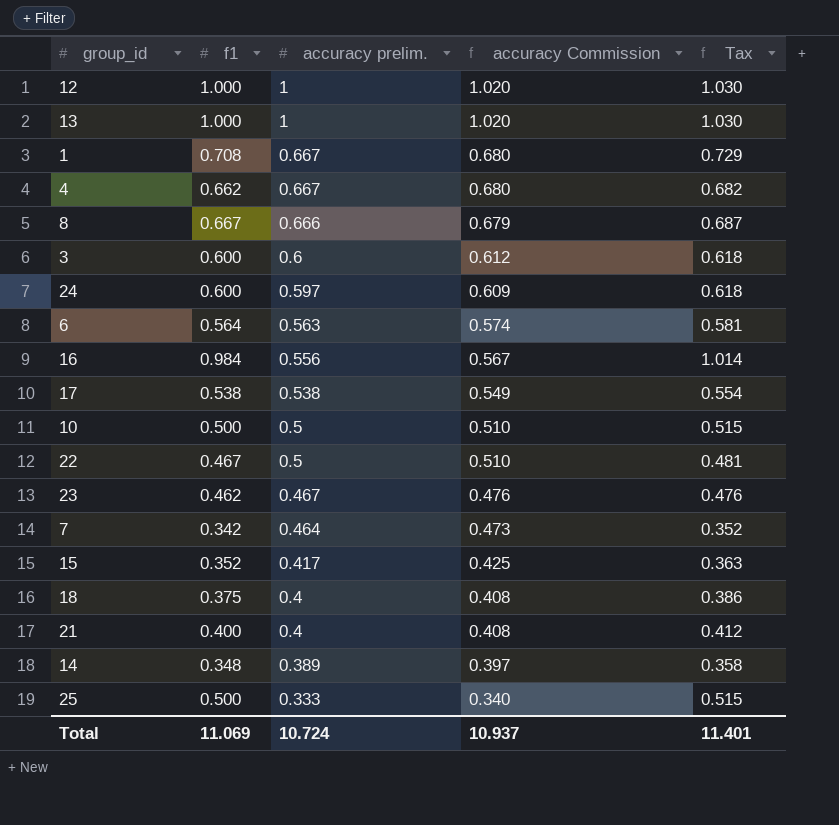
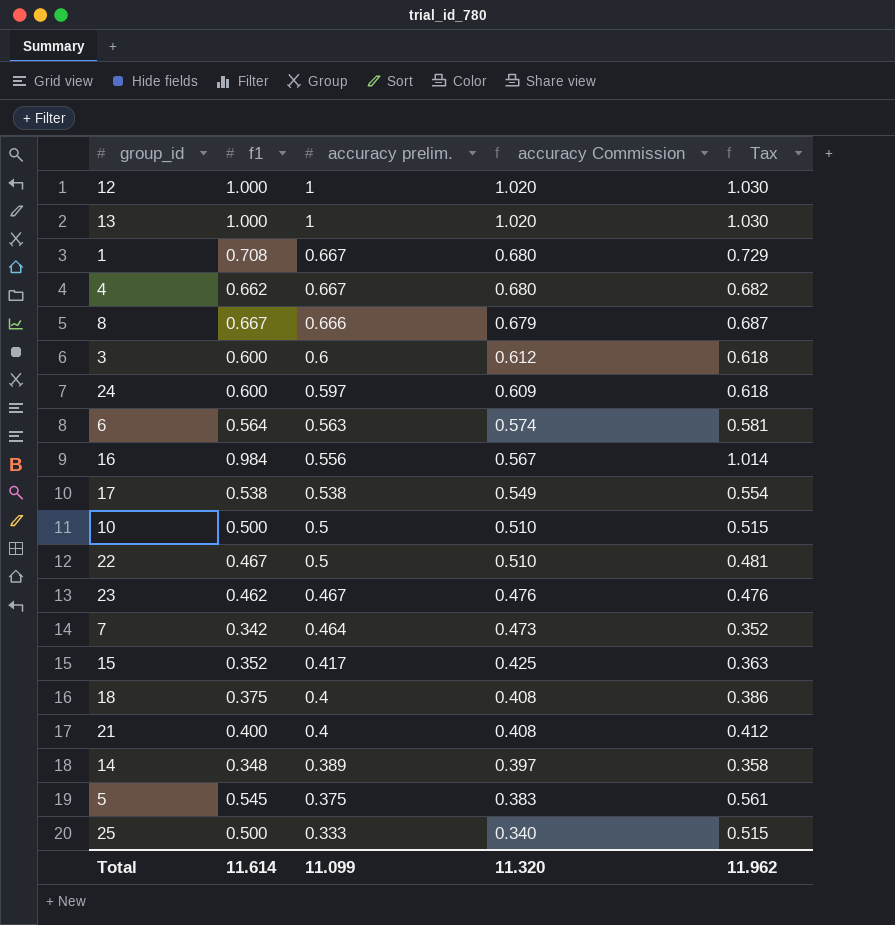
row 5: none -> 0.545 | 0.375 | 0.383 | 0.561
Total | f1: 11.069 -> 11.614
Total | accuracy prelim.: 10.724 -> 11.099
Total | accuracy Commission: 10.937 -> 11.320
Total | Tax: 11.401 -> 11.962

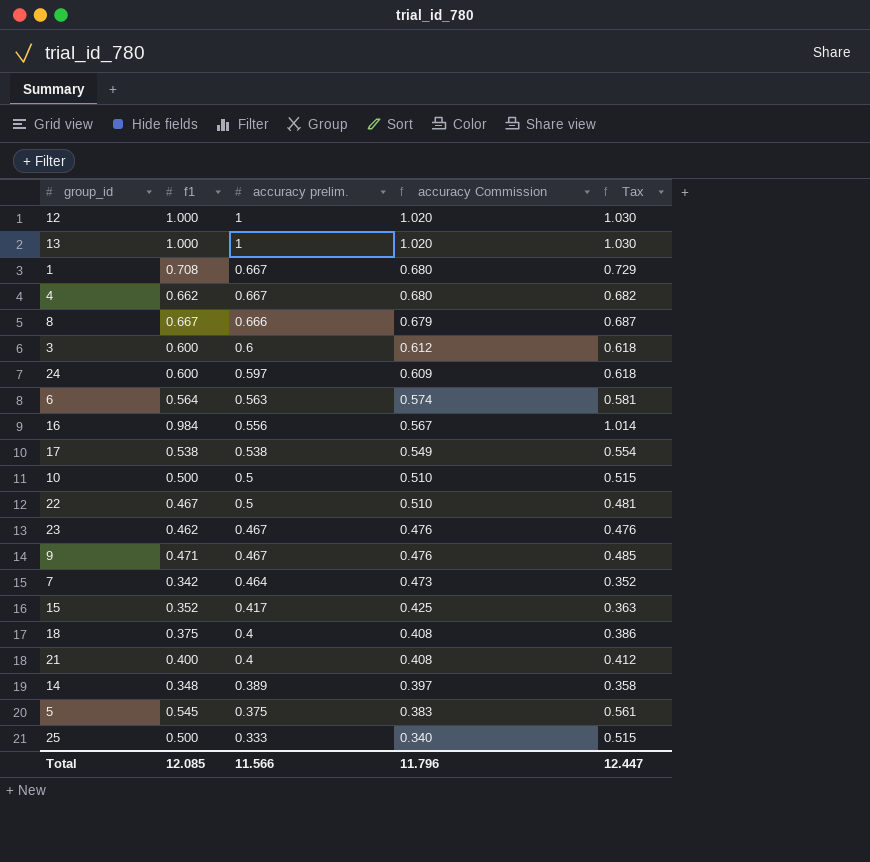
row 9: none -> 0.471 | 0.467 | 0.476 | 0.485
Total | f1: 11.614 -> 12.085
Total | accuracy prelim.: 11.099 -> 11.566
Total | accuracy Commission: 11.320 -> 11.796
Total | Tax: 11.962 -> 12.447

